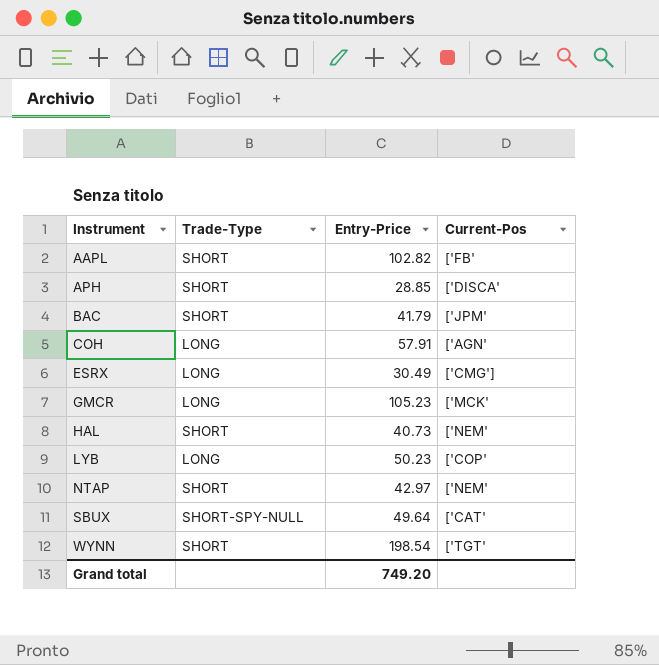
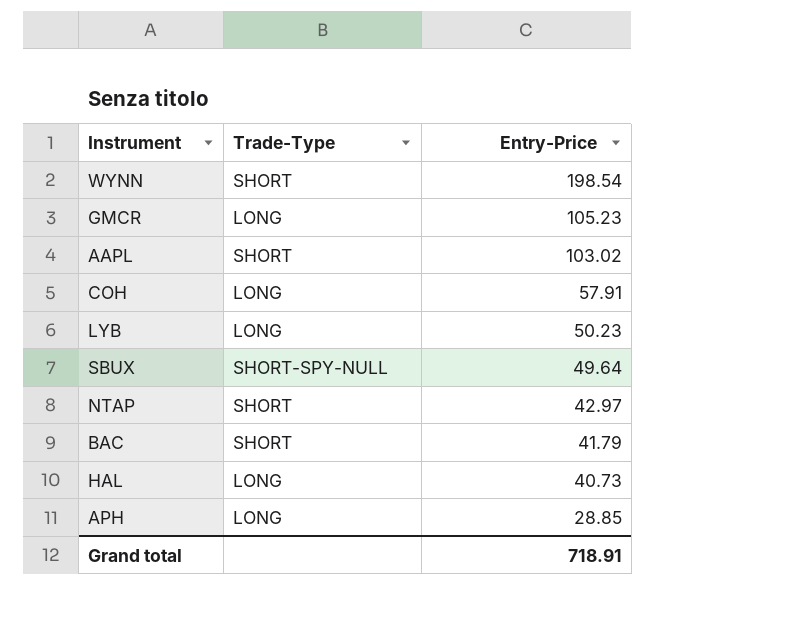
row order: Instrument ascending -> Entry-Price descending
column Current-Pos | position: 4 -> none
row ESRX: LONG | 30.49 | ['CMG'] -> none
AAPL | Entry-Price: 102.82 -> 103.02
HAL | Trade-Type: SHORT -> LONG
APH | Trade-Type: SHORT -> LONG
Grand total | Entry-Price: 749.20 -> 718.91

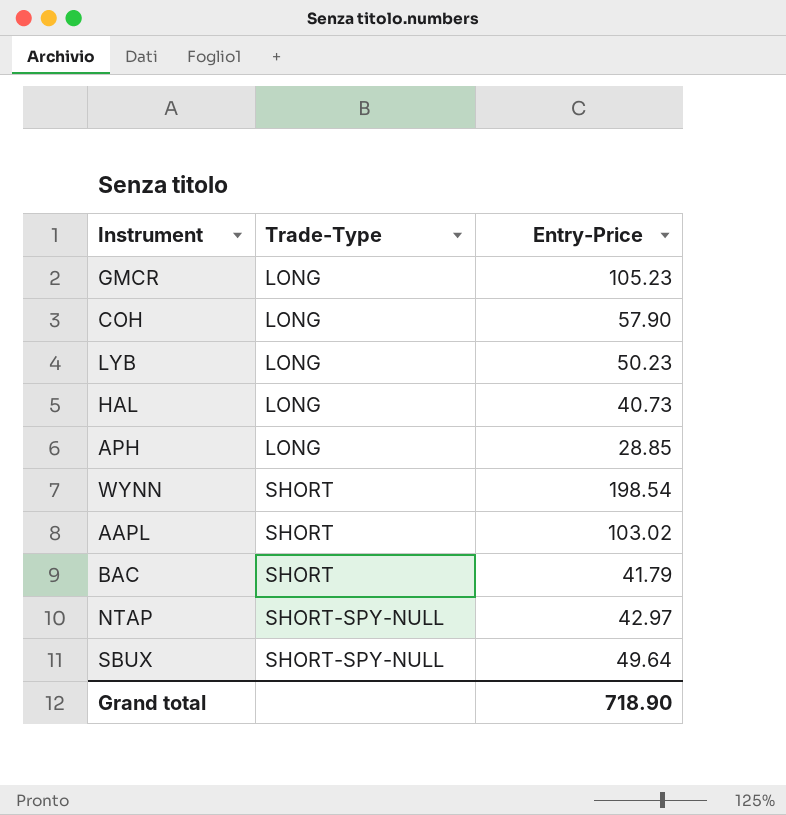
row order: Entry-Price descending -> Trade-Type ascending
COH | Entry-Price: 57.91 -> 57.90
NTAP | Trade-Type: SHORT -> SHORT-SPY-NULL
Grand total | Entry-Price: 718.91 -> 718.90

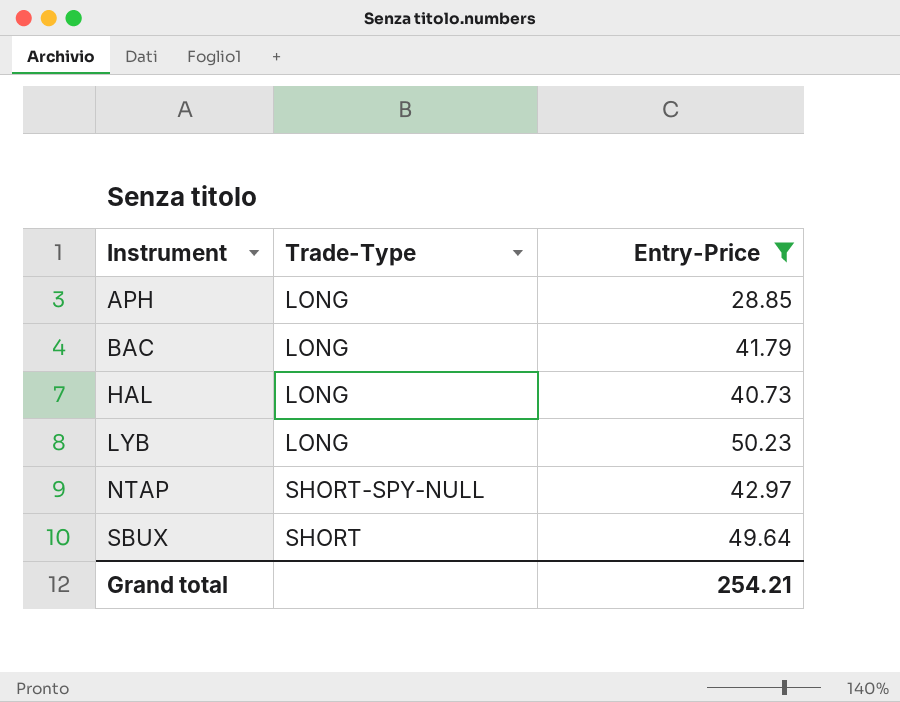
filter: none -> Entry-Price <= 50.23
row order: Trade-Type ascending -> Instrument ascending
BAC | Trade-Type: SHORT -> LONG
SBUX | Trade-Type: SHORT-SPY-NULL -> SHORT
Grand total | Entry-Price: 718.90 -> 254.21

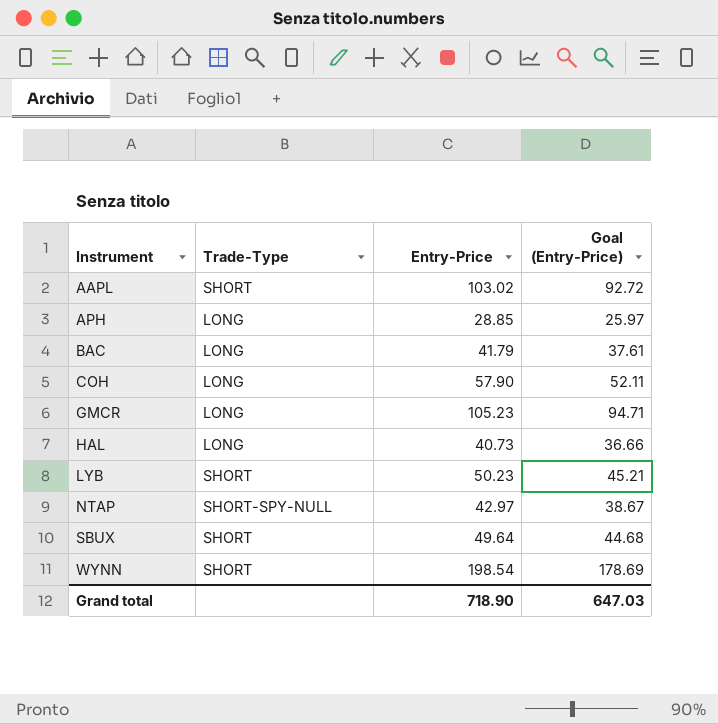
filter: Entry-Price <= 50.23 -> none
column Goal (Entry-Price) | formula: none -> [Entry-Price] * 0.9
LYB | Trade-Type: LONG -> SHORT
Grand total | Entry-Price: 254.21 -> 718.90

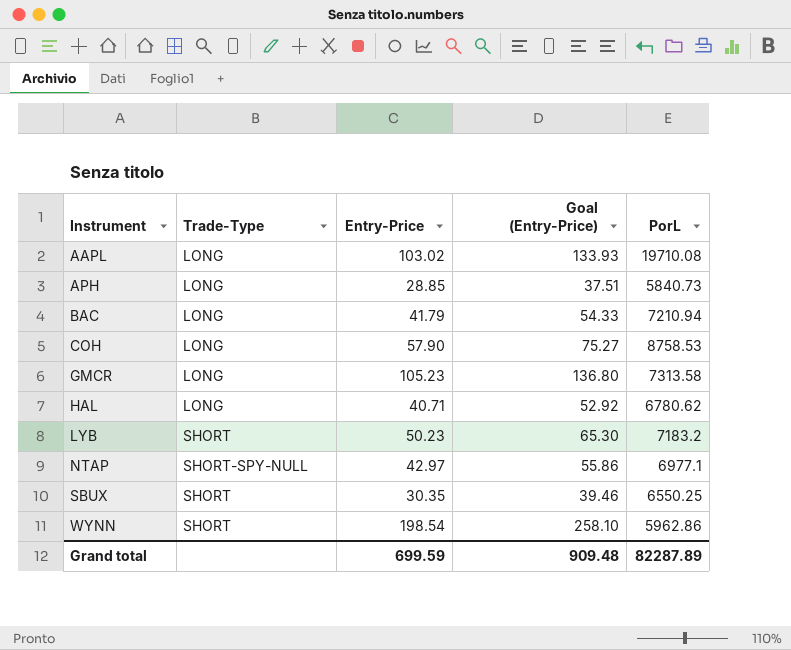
column Goal (Entry-Price) | formula: [Entry-Price] * 0.9 -> [Entry-Price] * 1.3
column PorL | position: none -> 5
AAPL | Trade-Type: SHORT -> LONG
HAL | Entry-Price: 40.73 -> 40.71
SBUX | Entry-Price: 49.64 -> 30.35
Grand total | Entry-Price: 718.90 -> 699.59
Grand total | Goal (Entry-Price): 647.03 -> 909.48

